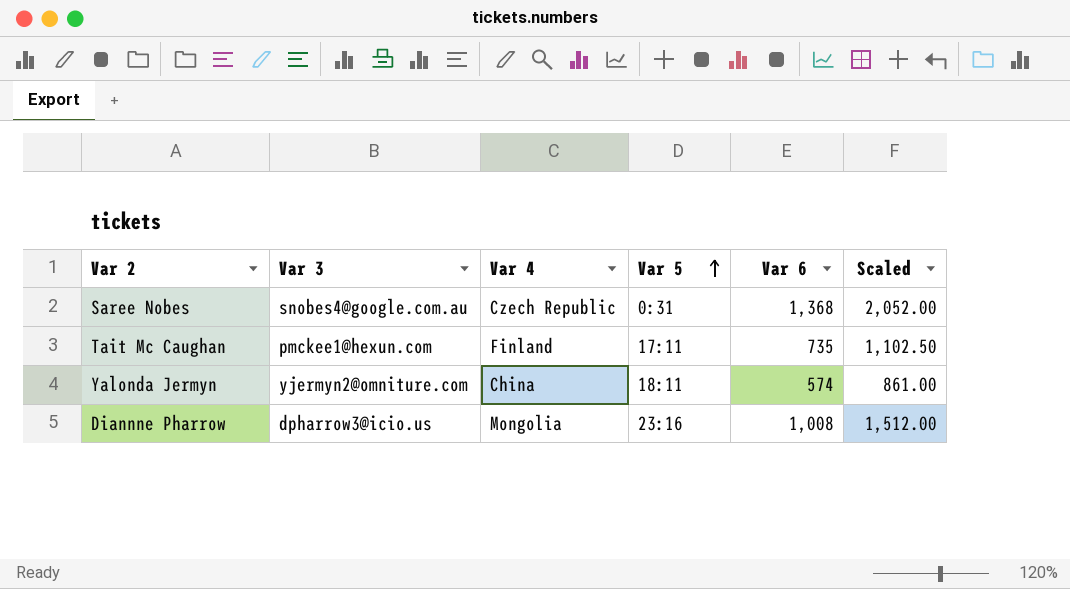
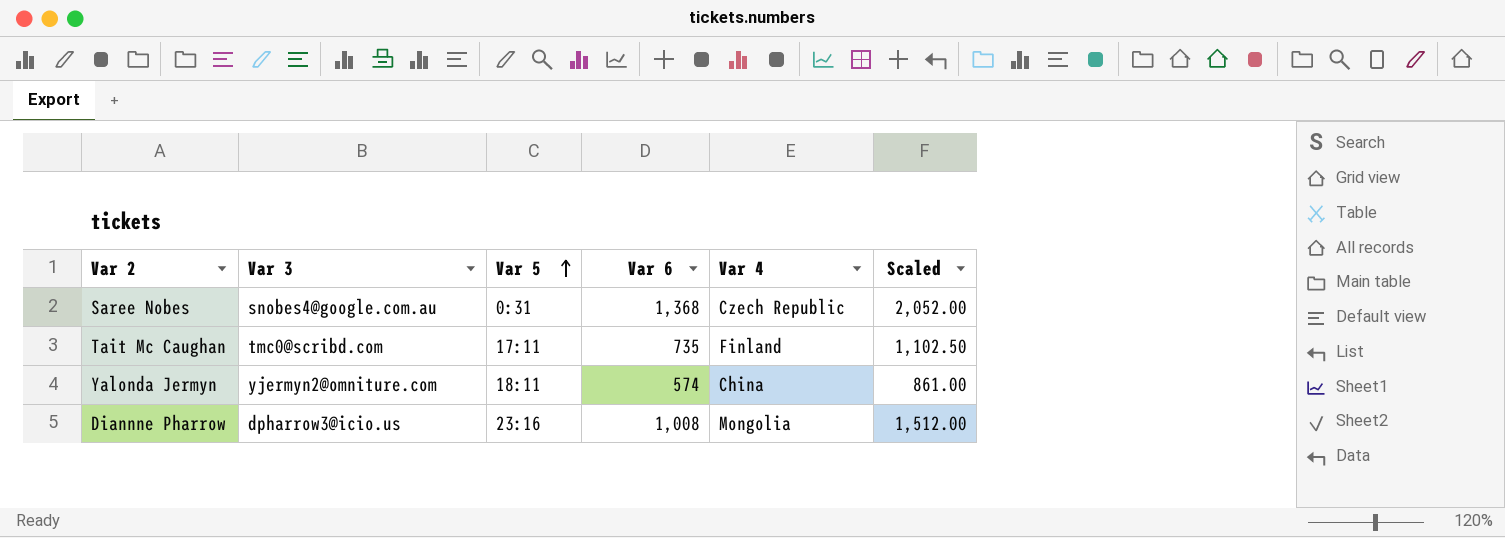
column Var 4 | position: 3 -> 5
Tait Mc Caughan | Var 3: pmckee1@hexun.com -> tmc0@scribd.com

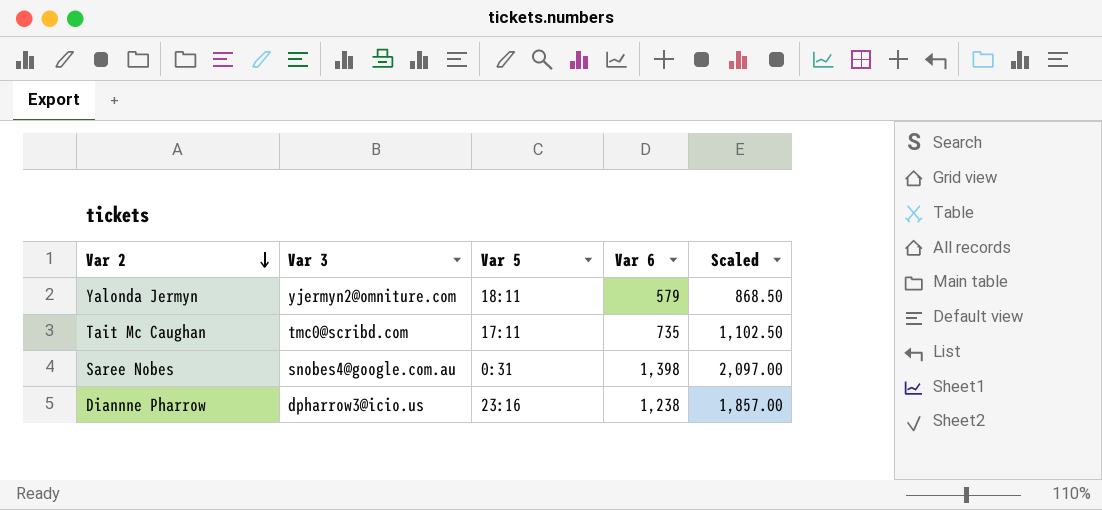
row order: Var 5 ascending -> Var 2 descending
column Var 4 | position: 5 -> none
Yalonda Jermyn | Var 6: 574 -> 579
Yalonda Jermyn | Scaled: 861.00 -> 868.50
Saree Nobes | Var 6: 1,368 -> 1,398
Saree Nobes | Scaled: 2,052.00 -> 2,097.00
Diannne Pharrow | Var 6: 1,008 -> 1,238
Diannne Pharrow | Scaled: 1,512.00 -> 1,857.00

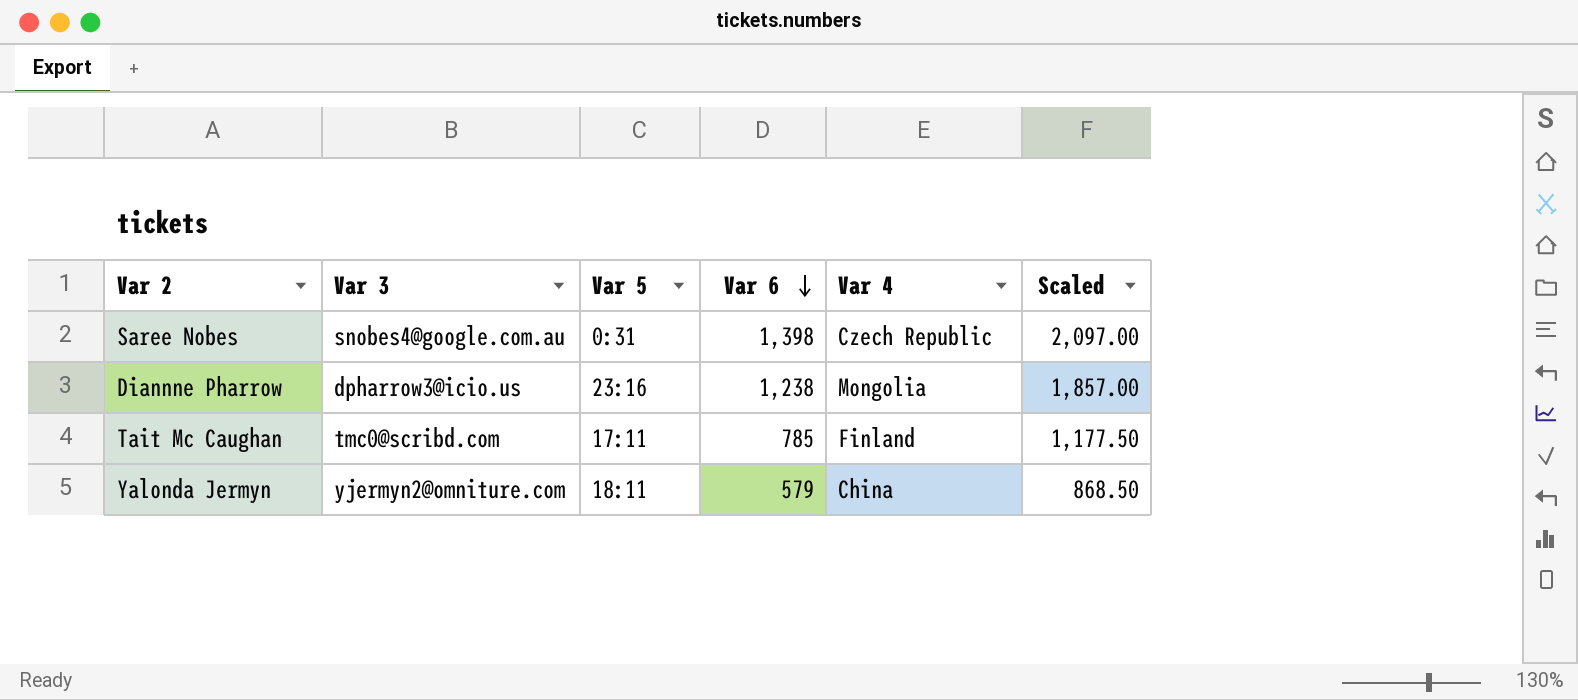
row order: Var 2 descending -> Var 6 descending
column Var 4 | position: none -> 5
Tait Mc Caughan | Var 6: 735 -> 785
Tait Mc Caughan | Scaled: 1,102.50 -> 1,177.50

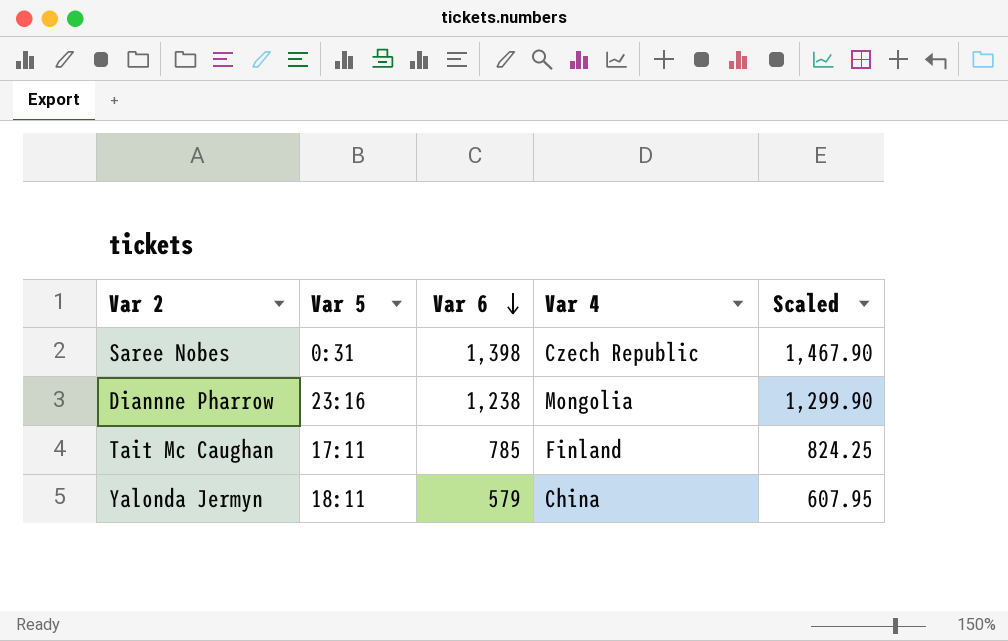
column Var 3 | position: 2 -> none
column Scaled | formula: [Var 6] * 1.5 -> [Var 6] * 1.05

